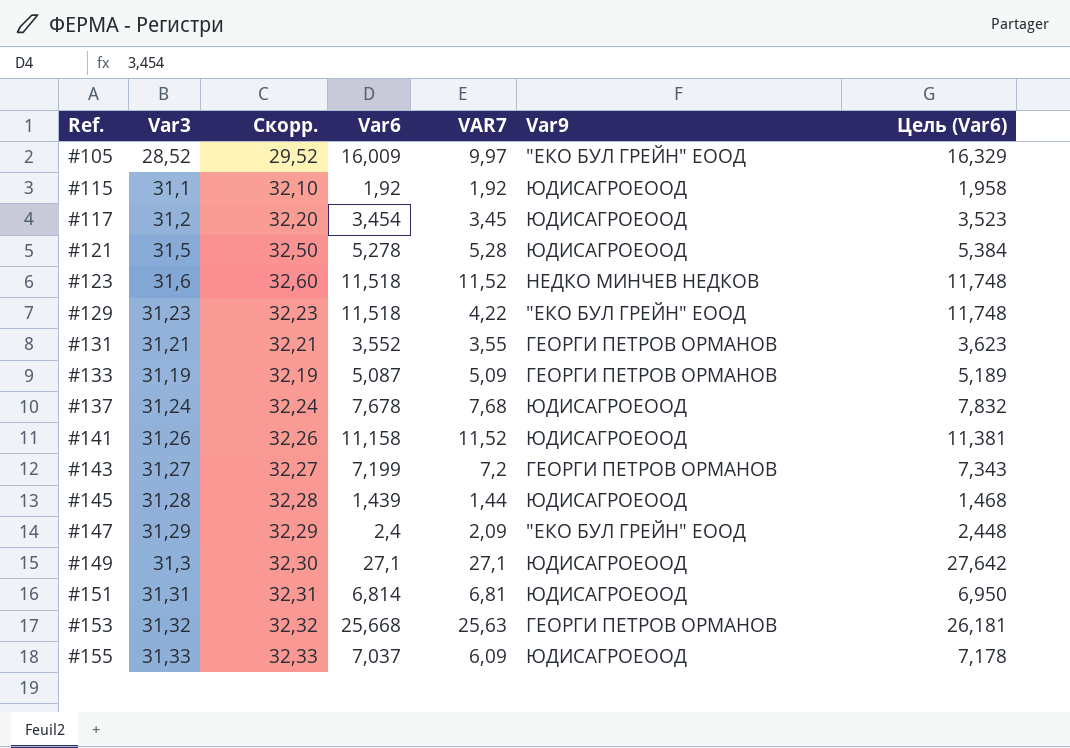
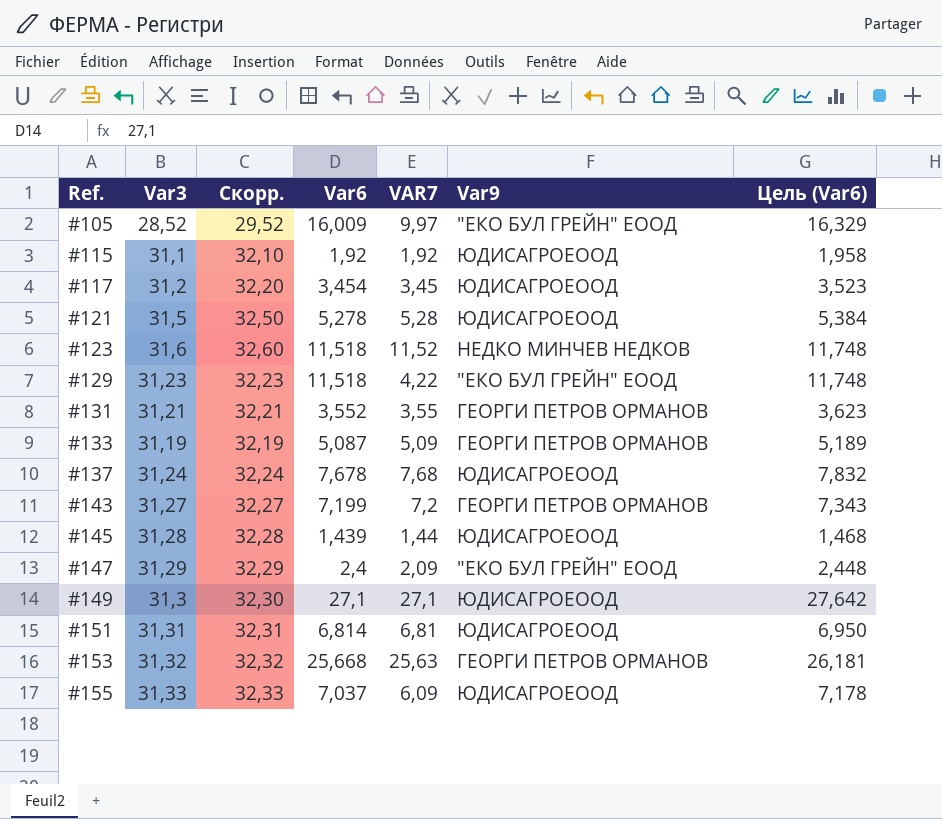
row #141: 31,26 | 32,26 | 11,158 | 11,52 | ЮДИСАГРОЕООД | 11,381 -> none

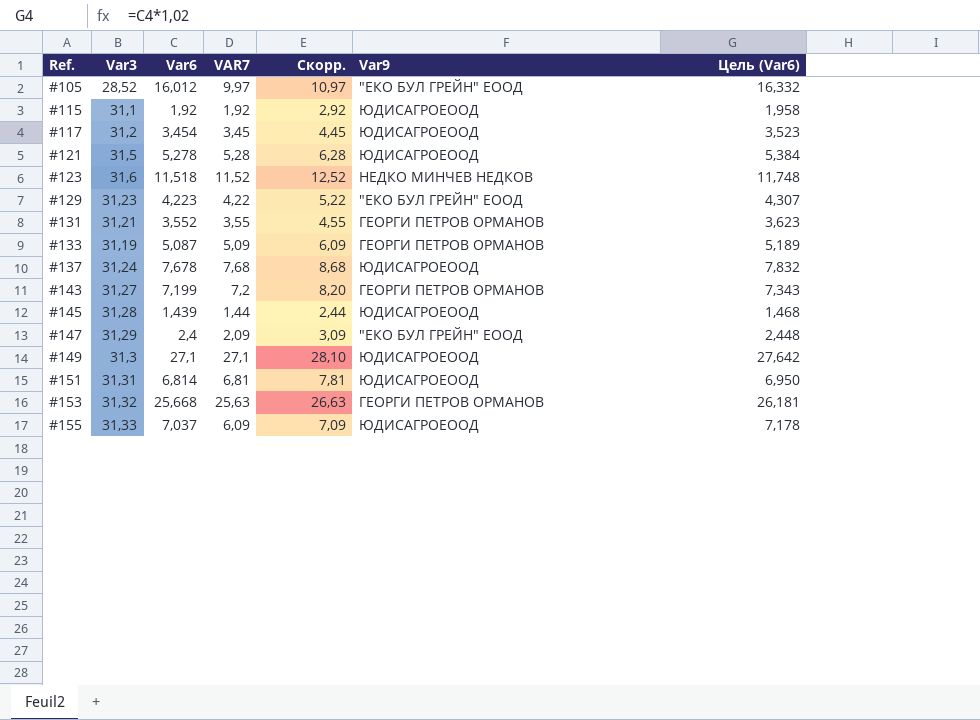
column Скорр. | formula: [Var3] + 1 -> [VAR7] + 1
column Скорр. | position: 3 -> 5
#105 | Var6: 16,009 -> 16,012
#105 | Цель (Var6): 16,329 -> 16,332
#129 | Var6: 11,518 -> 4,223
#129 | Цель (Var6): 11,748 -> 4,307

